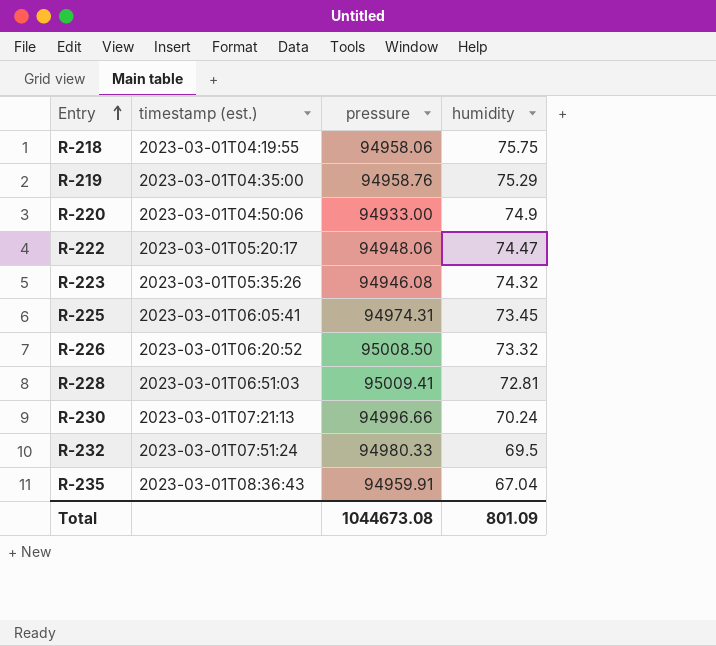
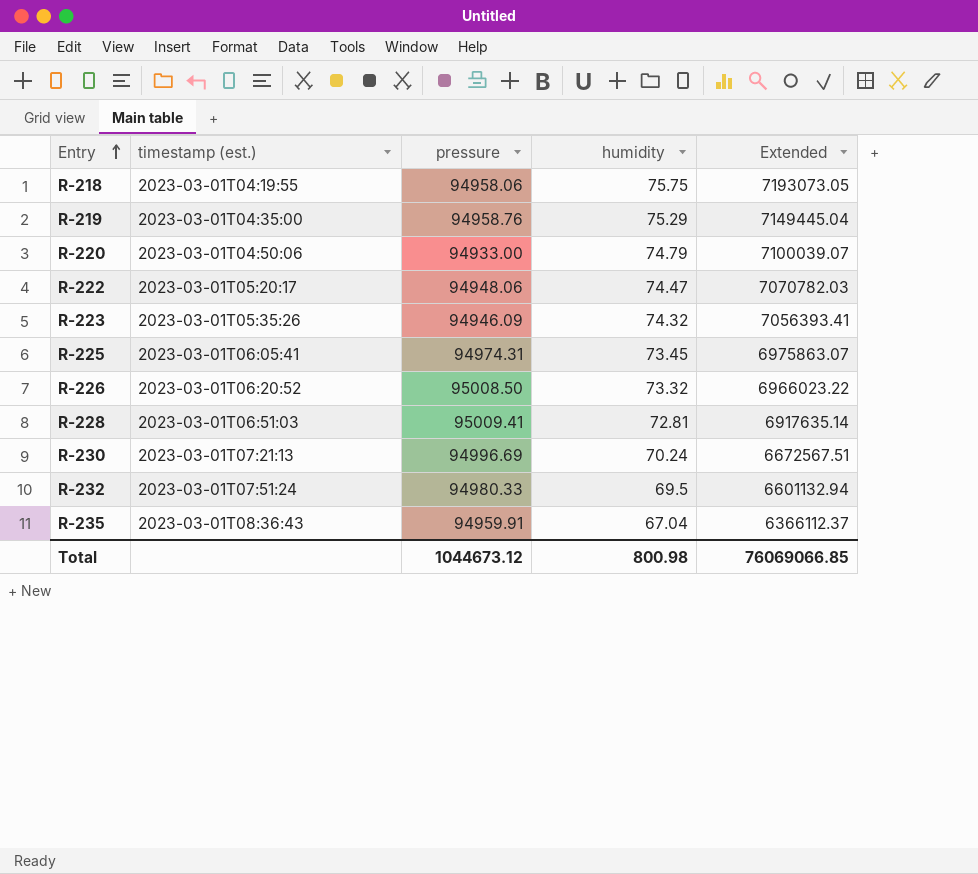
column Extended | formula: none -> [pressure] * [humidity]
R-220 | humidity: 74.9 -> 74.79
R-223 | pressure: 94946.08 -> 94946.09
R-230 | pressure: 94996.66 -> 94996.69
Total | pressure: 1044673.08 -> 1044673.12
Total | humidity: 801.09 -> 800.98

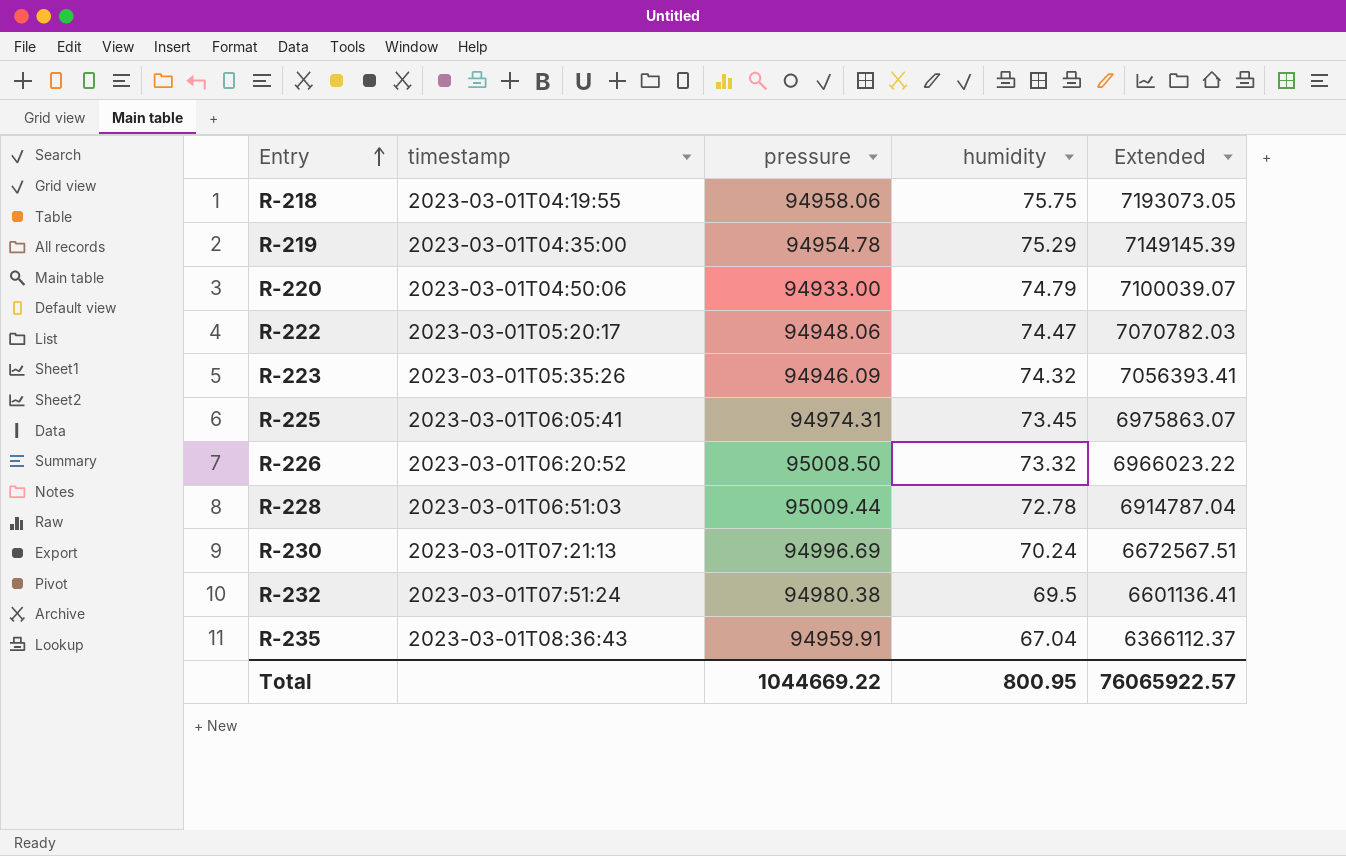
column name: timestamp (est.) -> timestamp
R-219 | pressure: 94958.76 -> 94954.78
R-219 | Extended: 7149445.04 -> 7149145.39
R-228 | pressure: 95009.41 -> 95009.44
R-228 | humidity: 72.81 -> 72.78
R-228 | Extended: 6917635.14 -> 6914787.04
R-232 | pressure: 94980.33 -> 94980.38
R-232 | Extended: 6601132.94 -> 6601136.41
Total | pressure: 1044673.12 -> 1044669.22
Total | humidity: 800.98 -> 800.95
Total | Extended: 76069066.85 -> 76065922.57

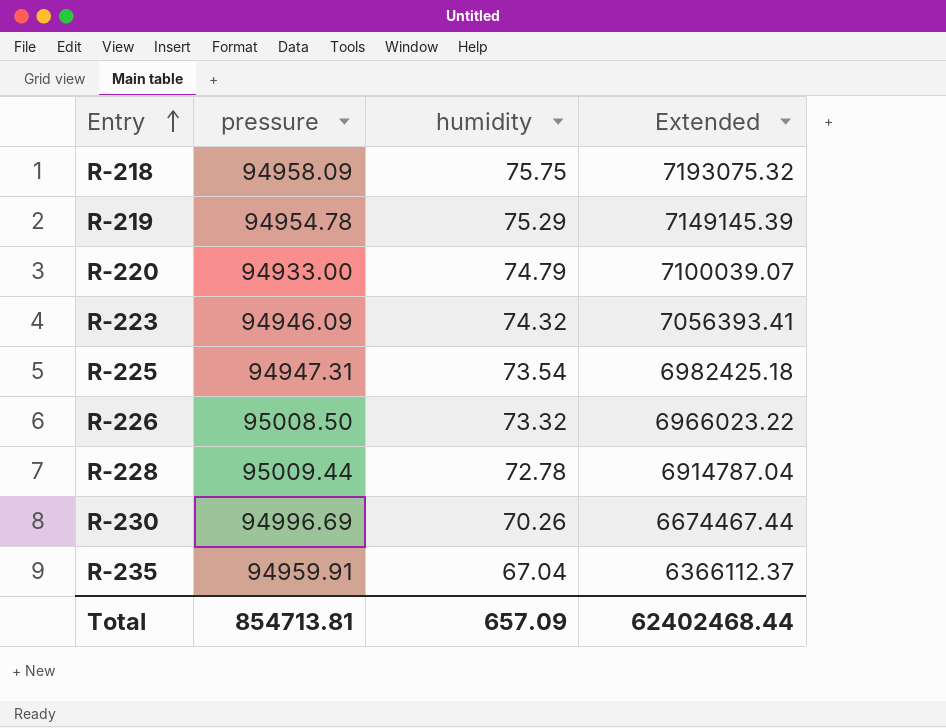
column timestamp | position: 2 -> none
row R-222: 2023-03-01T05:20:17 | 94948.06 | 74.47 | 7070782.03 -> none
row R-232: 2023-03-01T07:51:24 | 94980.38 | 69.5 | 6601136.41 -> none
R-218 | pressure: 94958.06 -> 94958.09
R-218 | Extended: 7193073.05 -> 7193075.32
R-225 | pressure: 94974.31 -> 94947.31
R-225 | humidity: 73.45 -> 73.54
R-225 | Extended: 6975863.07 -> 6982425.18
R-230 | humidity: 70.24 -> 70.26
R-230 | Extended: 6672567.51 -> 6674467.44
Total | pressure: 1044669.22 -> 854713.81
Total | humidity: 800.95 -> 657.09
Total | Extended: 76065922.57 -> 62402468.44

